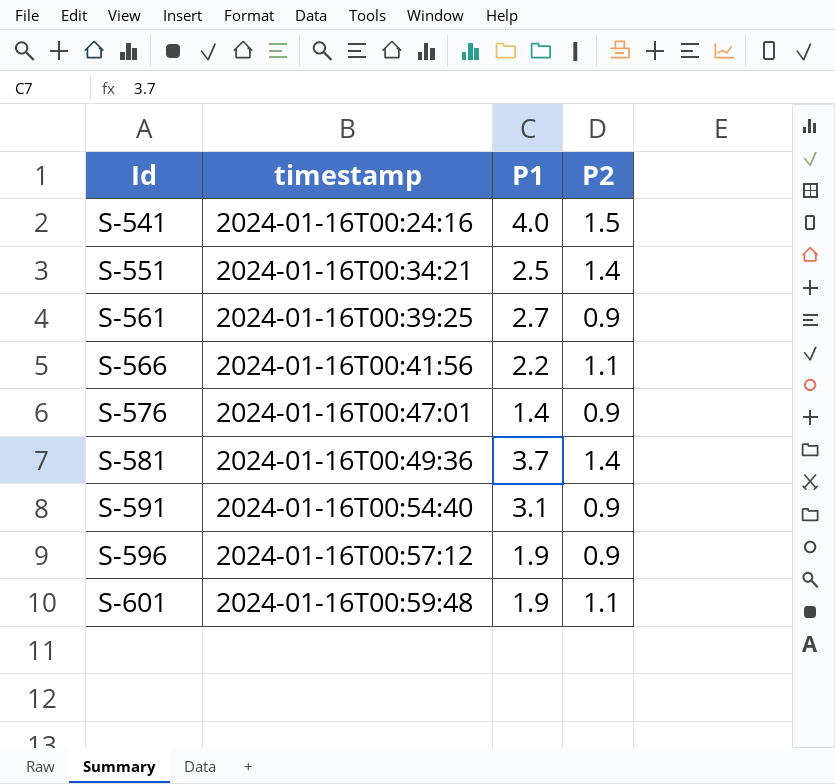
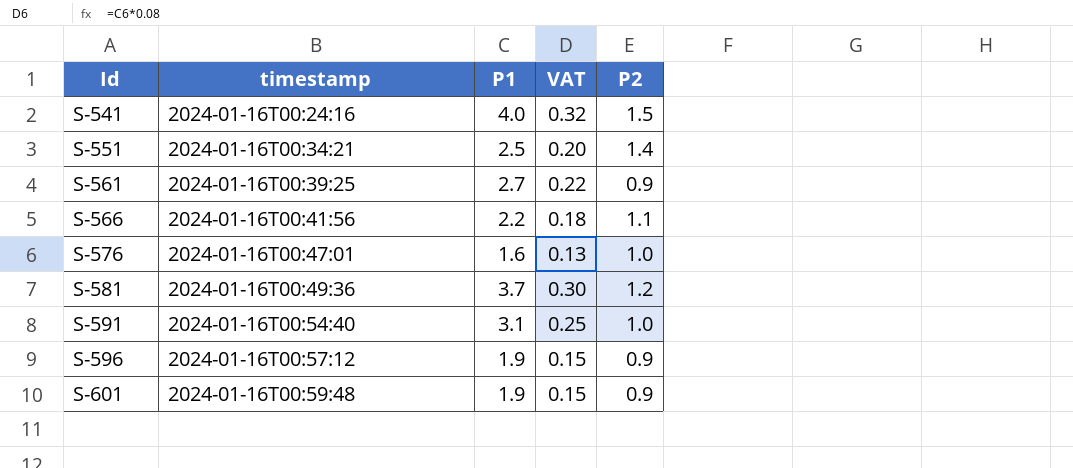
column VAT | formula: none -> [P1] * 0.08
S-576 | P1: 1.4 -> 1.6
S-576 | P2: 0.9 -> 1.0
S-581 | P2: 1.4 -> 1.2
S-591 | P2: 0.9 -> 1.0
S-601 | P2: 1.1 -> 0.9

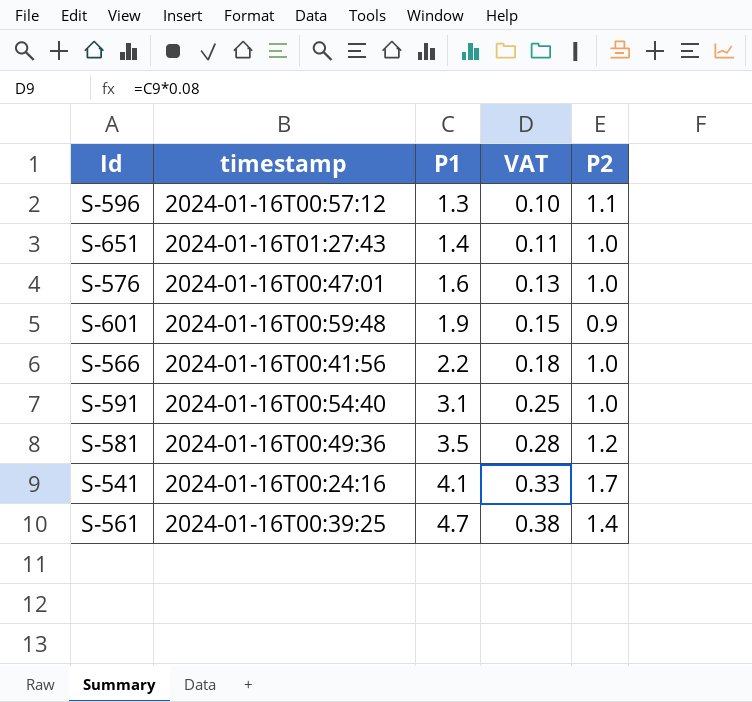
row order: Id ascending -> P1 ascending
row S-551: 2024-01-16T00:34:21 | 2.5 | 0.20 | 1.4 -> none
S-596 | P1: 1.9 -> 1.3
S-596 | VAT: 0.15 -> 0.10
S-596 | P2: 0.9 -> 1.1
row S-651: none -> 2024-01-16T01:27:43 | 1.4 | 0.11 | 1.0
S-566 | P2: 1.1 -> 1.0
S-581 | P1: 3.7 -> 3.5
S-581 | VAT: 0.30 -> 0.28
S-541 | P1: 4.0 -> 4.1
S-541 | VAT: 0.32 -> 0.33
S-541 | P2: 1.5 -> 1.7
S-561 | P1: 2.7 -> 4.7
S-561 | VAT: 0.22 -> 0.38
S-561 | P2: 0.9 -> 1.4

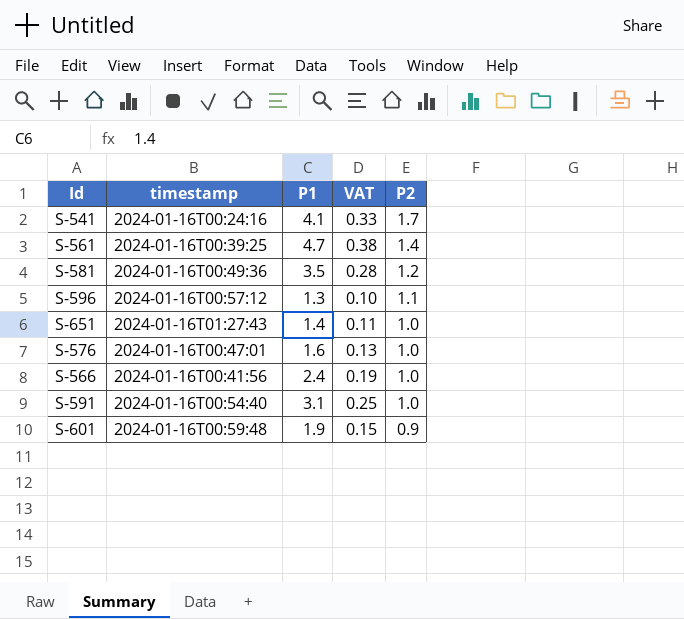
row order: P1 ascending -> P2 descending
S-566 | P1: 2.2 -> 2.4
S-566 | VAT: 0.18 -> 0.19

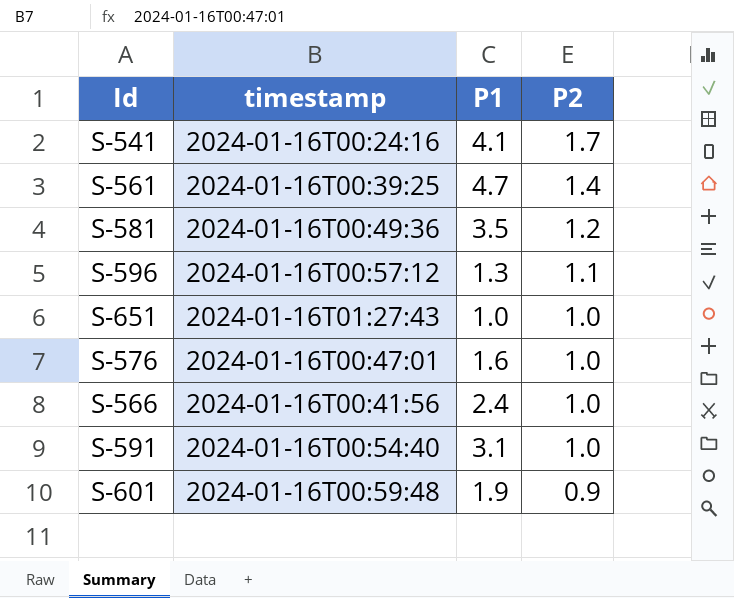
column VAT | formula: [P1] * 0.08 -> none
S-651 | P1: 1.4 -> 1.0

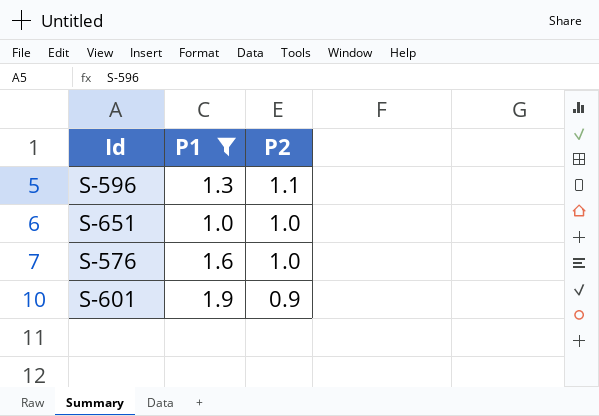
filter: none -> P1 <= 1.9
column timestamp | position: 2 -> none

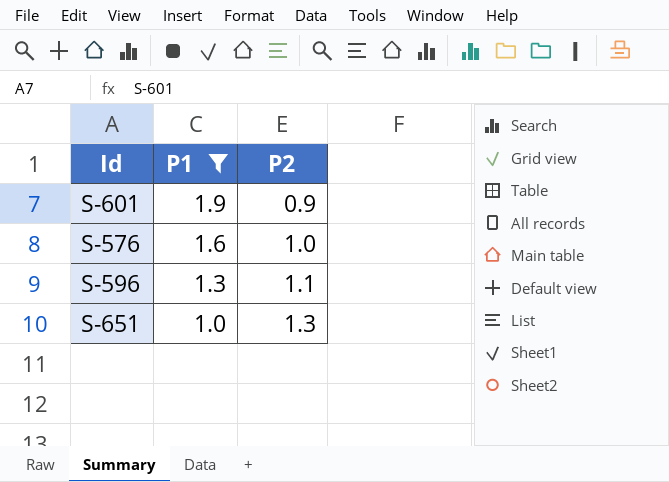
row order: P2 descending -> P1 descending
S-651 | P2: 1.0 -> 1.3

